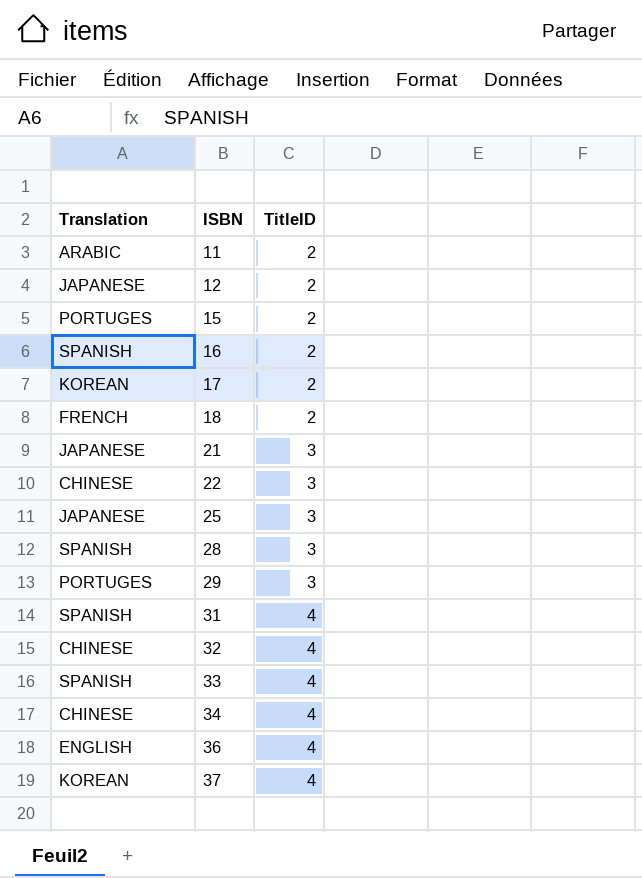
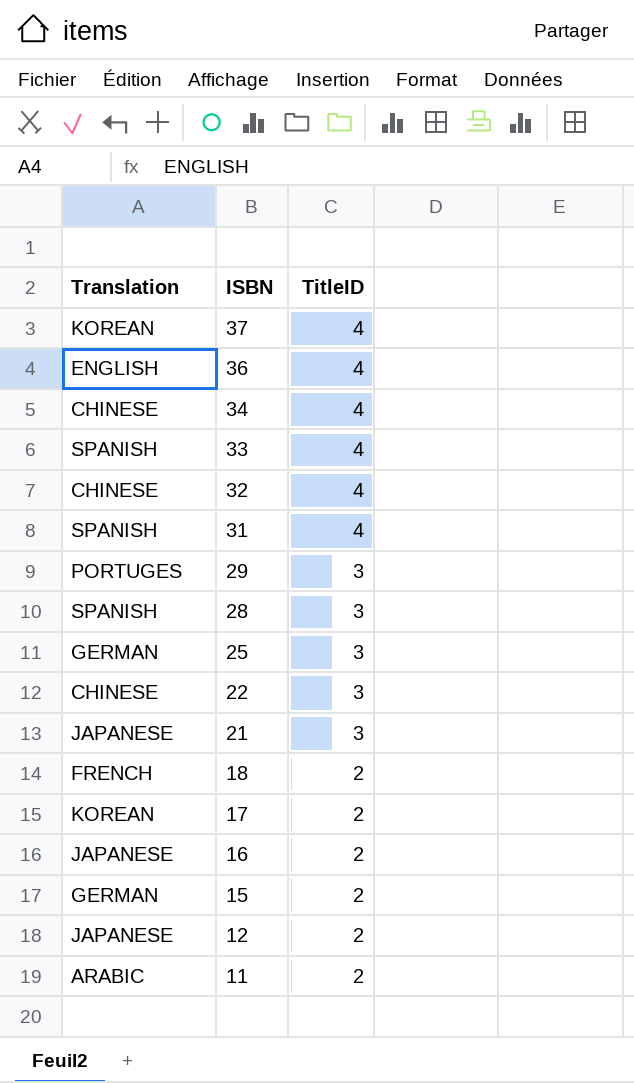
row order: ISBN ascending -> ISBN descending
25 | Translation: JAPANESE -> GERMAN
16 | Translation: SPANISH -> JAPANESE
15 | Translation: PORTUGES -> GERMAN

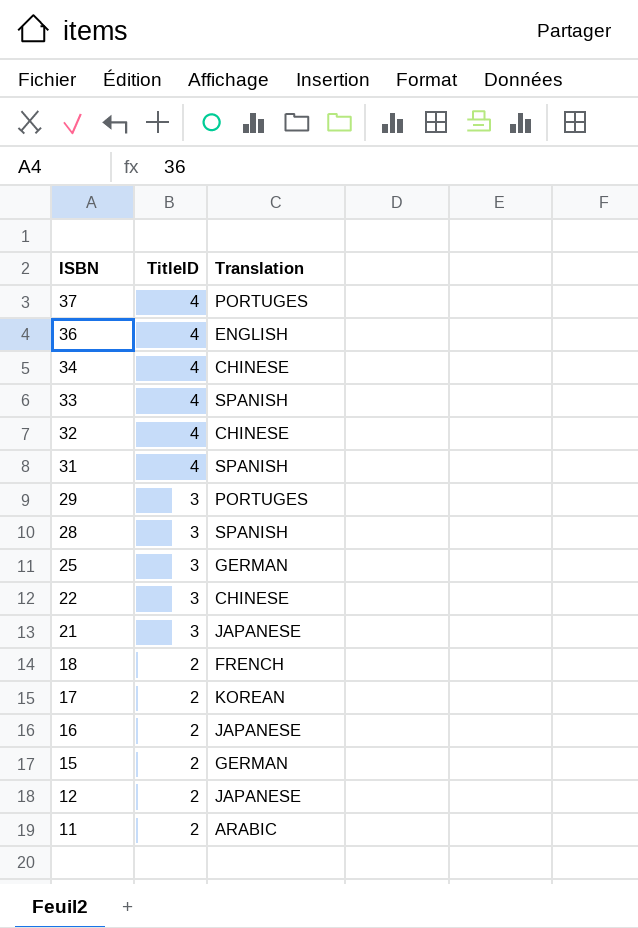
column Translation | position: 1 -> 3
37 | Translation: KOREAN -> PORTUGES

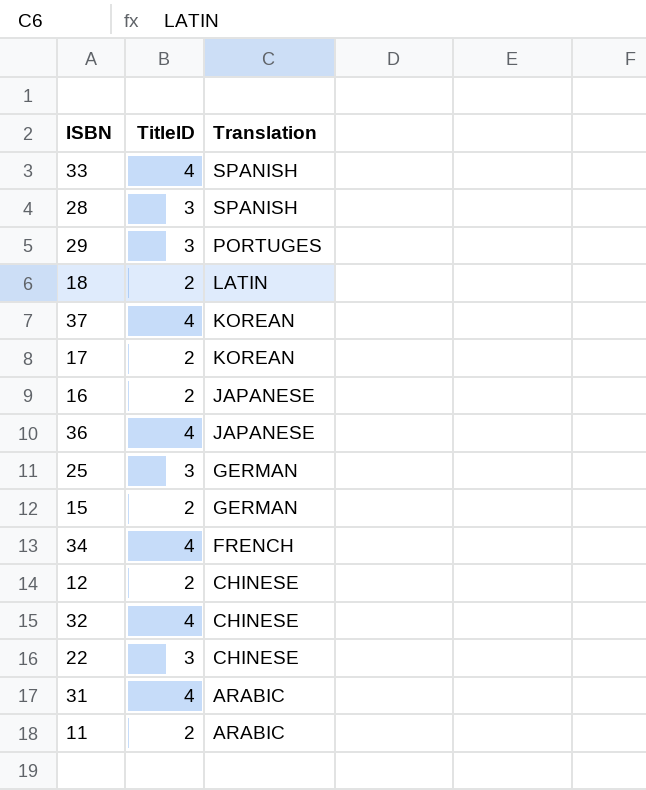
row order: ISBN descending -> Translation descending
row 21: 3 | JAPANESE -> none
18 | Translation: FRENCH -> LATIN
37 | Translation: PORTUGES -> KOREAN
36 | Translation: ENGLISH -> JAPANESE
34 | Translation: CHINESE -> FRENCH
12 | Translation: JAPANESE -> CHINESE
31 | Translation: SPANISH -> ARABIC

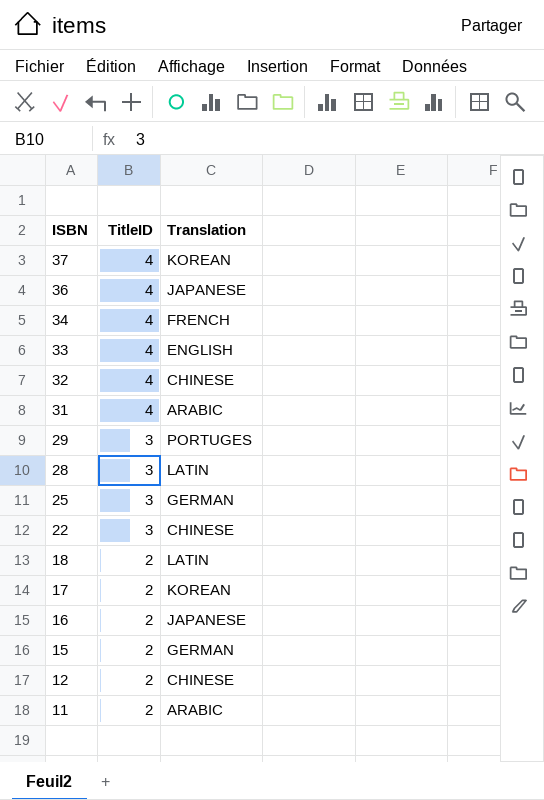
row order: Translation descending -> ISBN descending
33 | Translation: SPANISH -> ENGLISH
28 | Translation: SPANISH -> LATIN

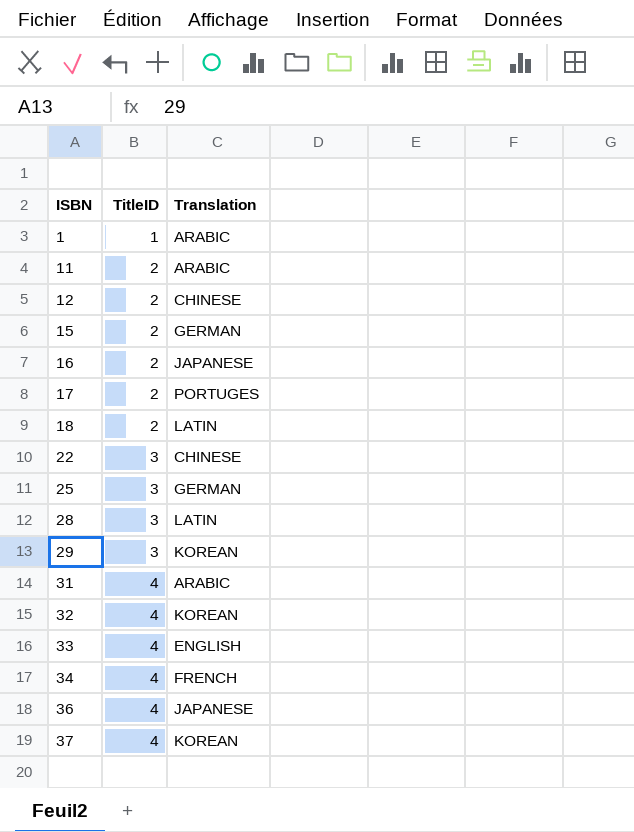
row order: ISBN descending -> ISBN ascending
row 1: none -> 1 | ARABIC
17 | Translation: KOREAN -> PORTUGES
29 | Translation: PORTUGES -> KOREAN
32 | Translation: CHINESE -> KOREAN

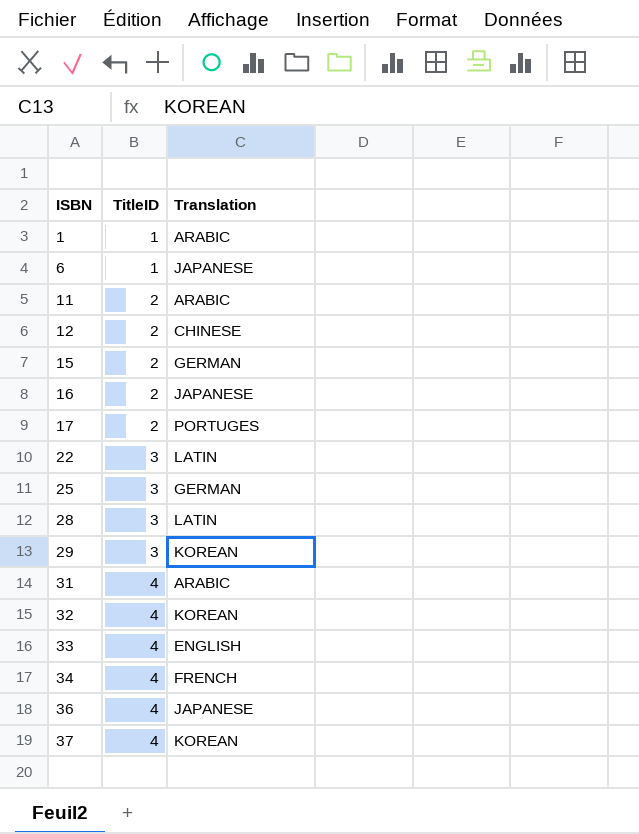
row 18: 2 | LATIN -> none
row 6: none -> 1 | JAPANESE
22 | Translation: CHINESE -> LATIN

